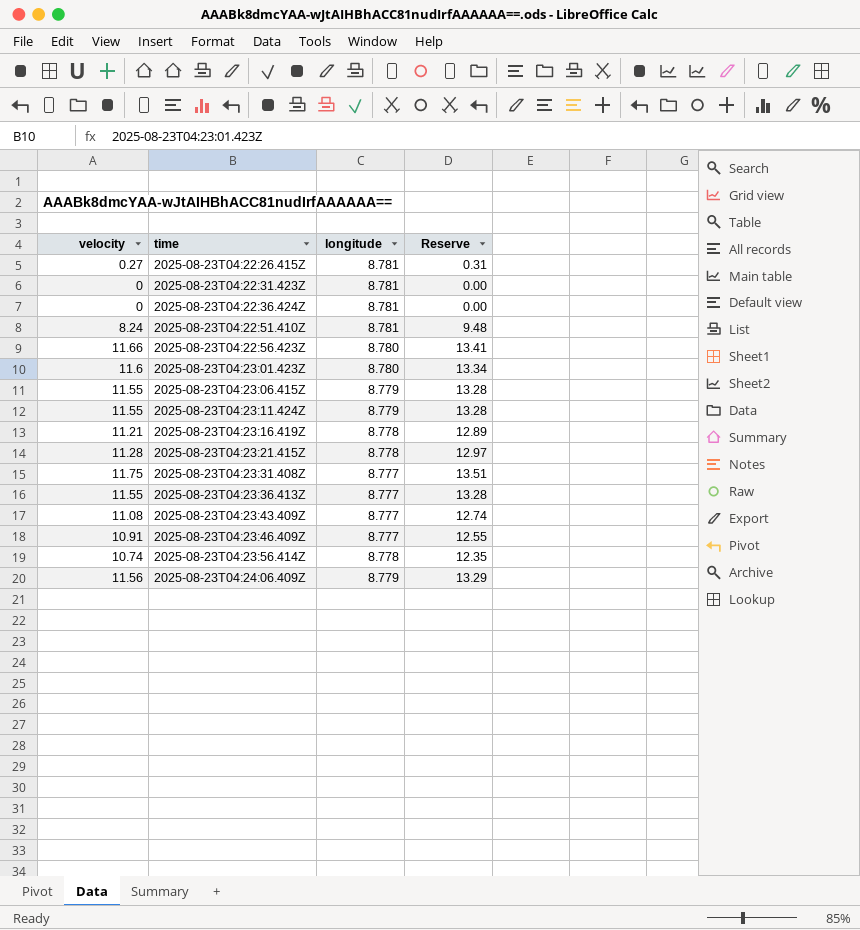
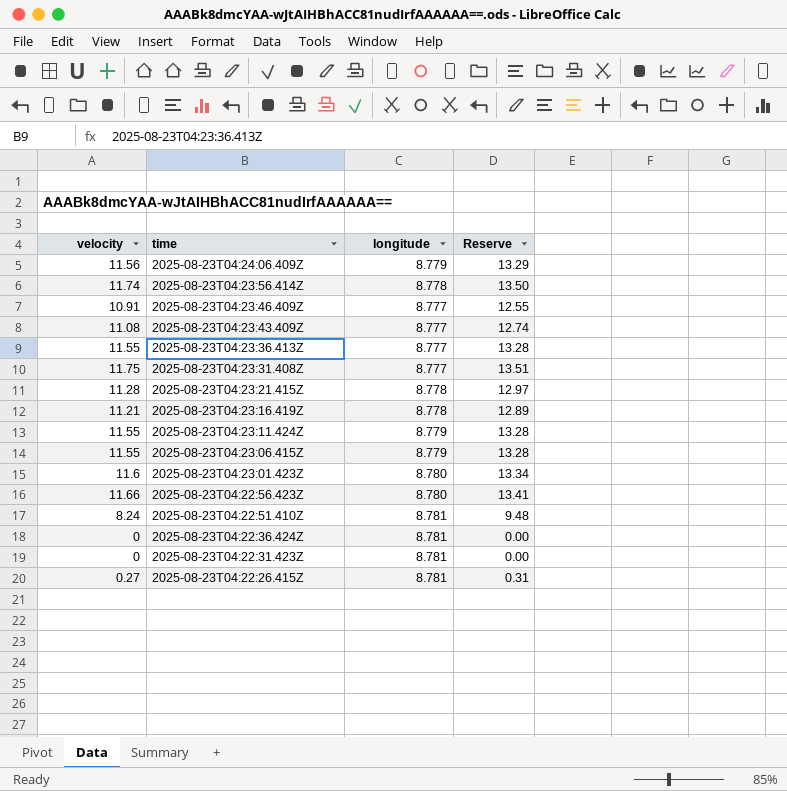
row order: time ascending -> time descending
2025-08-23T04:23:56.414Z | velocity: 10.74 -> 11.74
2025-08-23T04:23:56.414Z | Reserve: 12.35 -> 13.50

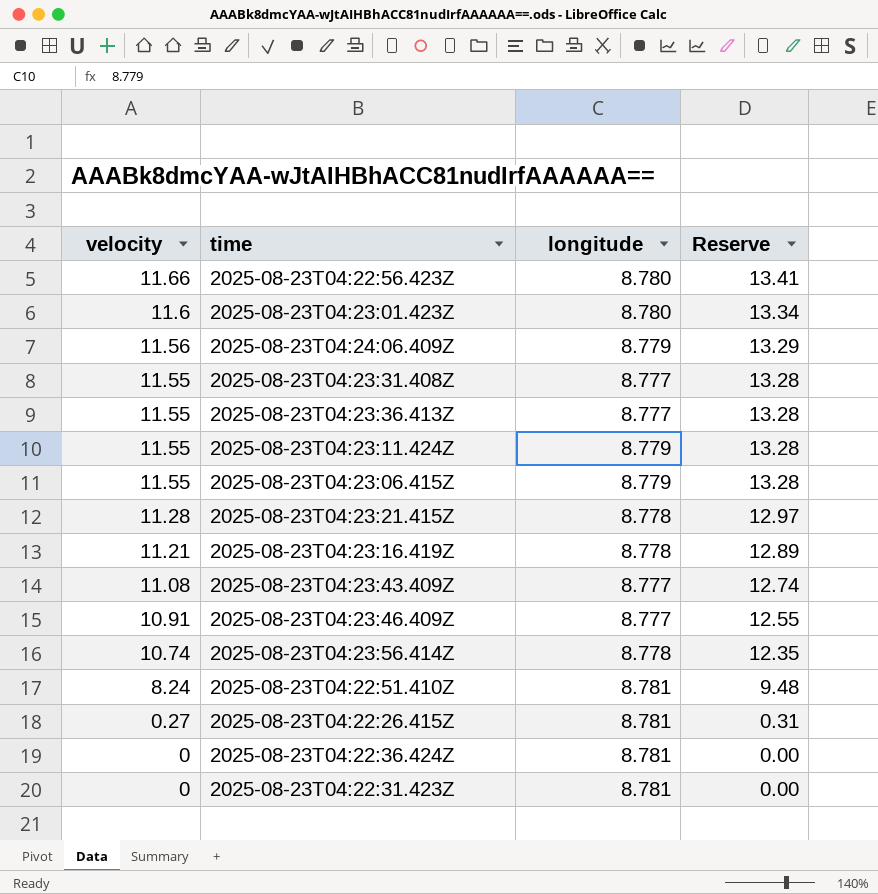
row order: time descending -> velocity descending
2025-08-23T04:23:31.408Z | velocity: 11.75 -> 11.55
2025-08-23T04:23:31.408Z | Reserve: 13.51 -> 13.28
2025-08-23T04:23:56.414Z | velocity: 11.74 -> 10.74
2025-08-23T04:23:56.414Z | Reserve: 13.50 -> 12.35

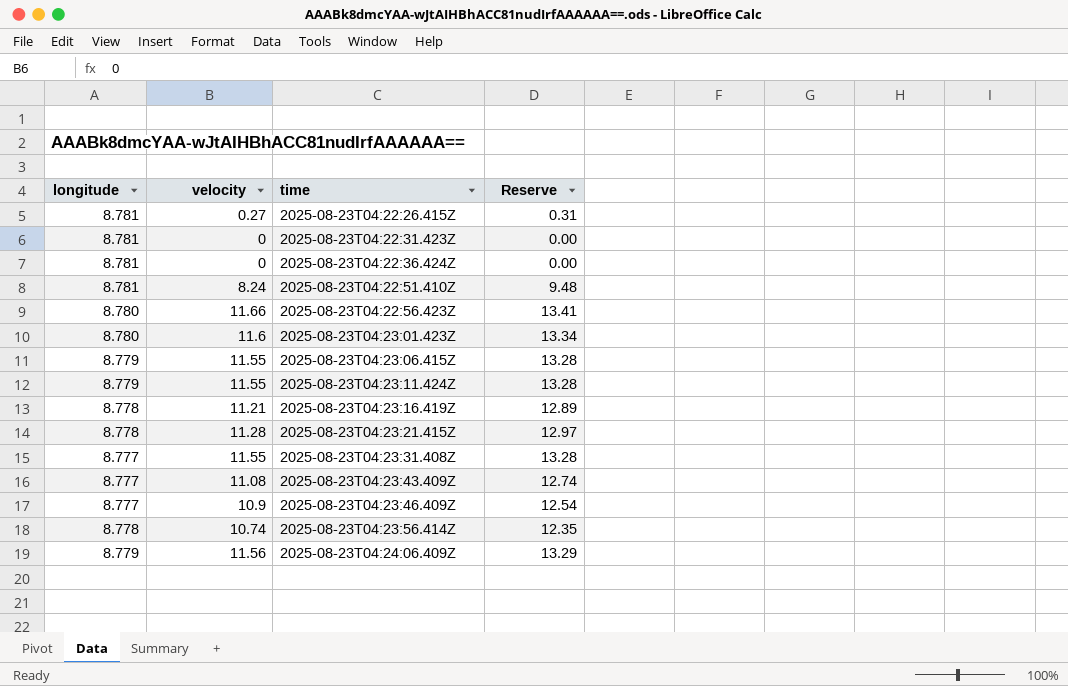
row order: velocity descending -> time ascending
column longitude | position: 3 -> 1
row 2025-08-23T04:23:36.413Z: 11.55 | 8.777 | 13.28 -> none
2025-08-23T04:23:46.409Z | velocity: 10.91 -> 10.9
2025-08-23T04:23:46.409Z | Reserve: 12.55 -> 12.54

